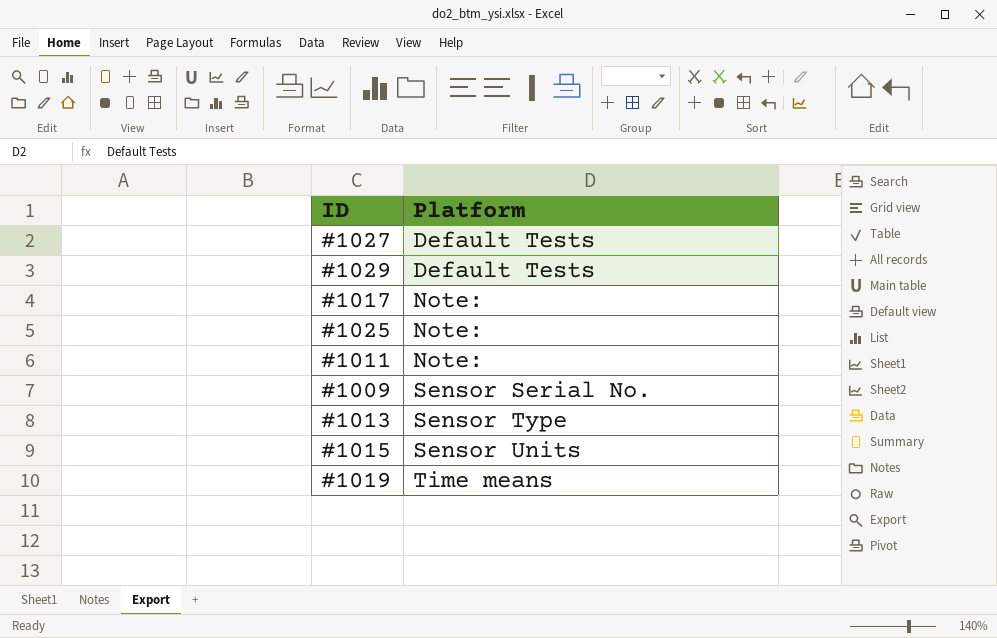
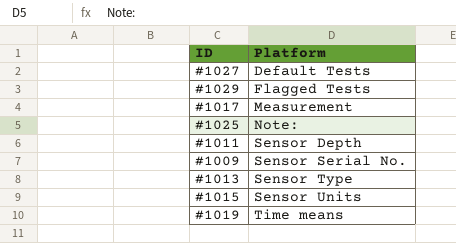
#1029 | Platform: Default Tests -> Flagged Tests
#1017 | Platform: Note: -> Measurement
#1011 | Platform: Note: -> Sensor Depth

